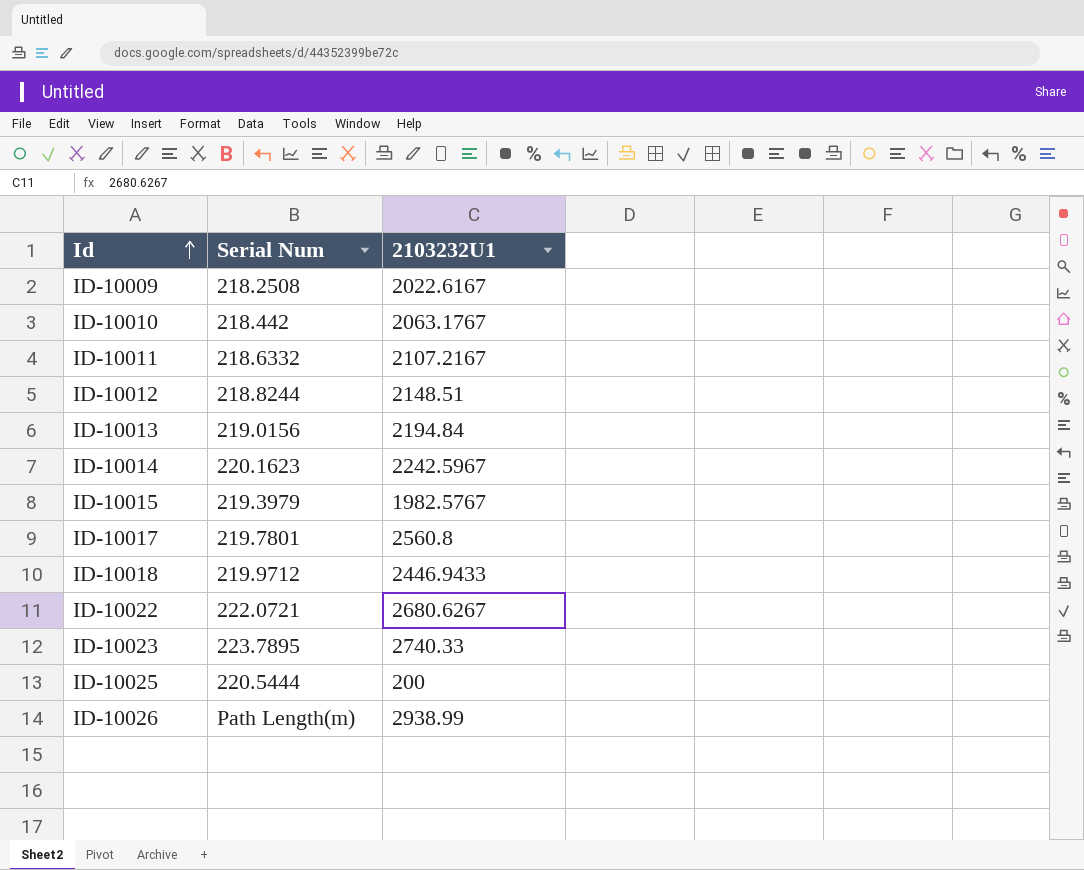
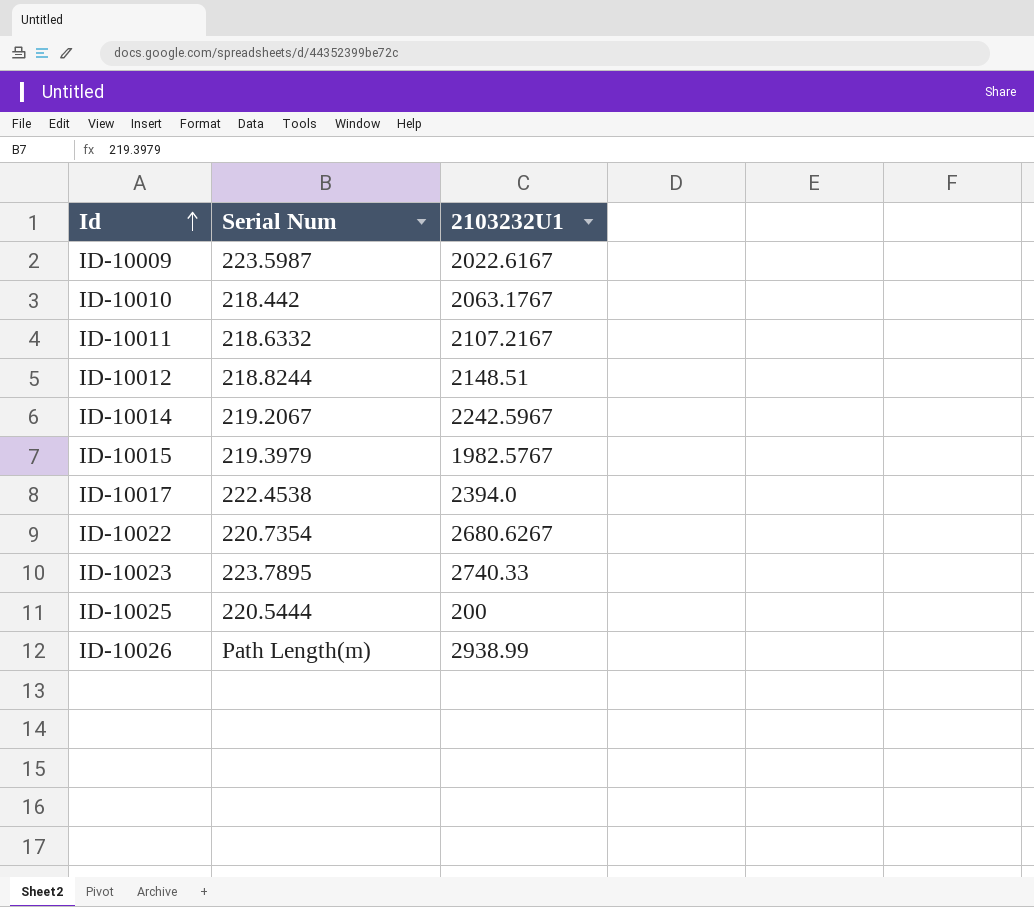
row ID-10013: 219.0156 | 2194.84 -> none
row ID-10018: 219.9712 | 2446.9433 -> none
ID-10009 | Serial Num: 218.2508 -> 223.5987
ID-10014 | Serial Num: 220.1623 -> 219.2067
ID-10017 | Serial Num: 219.7801 -> 222.4538
ID-10017 | 2103232U1: 2560.8 -> 2394.0
ID-10022 | Serial Num: 222.0721 -> 220.7354

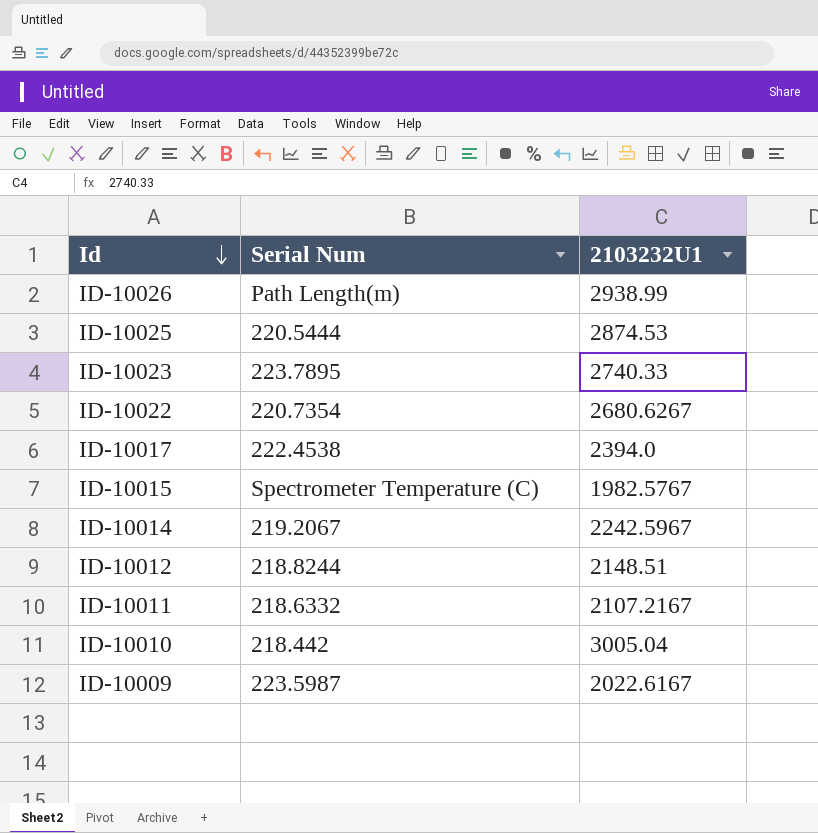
row order: Id ascending -> Id descending
ID-10025 | 2103232U1: 200 -> 2874.53
ID-10015 | Serial Num: 219.3979 -> Spectrometer Temperature (C)
ID-10010 | 2103232U1: 2063.1767 -> 3005.04

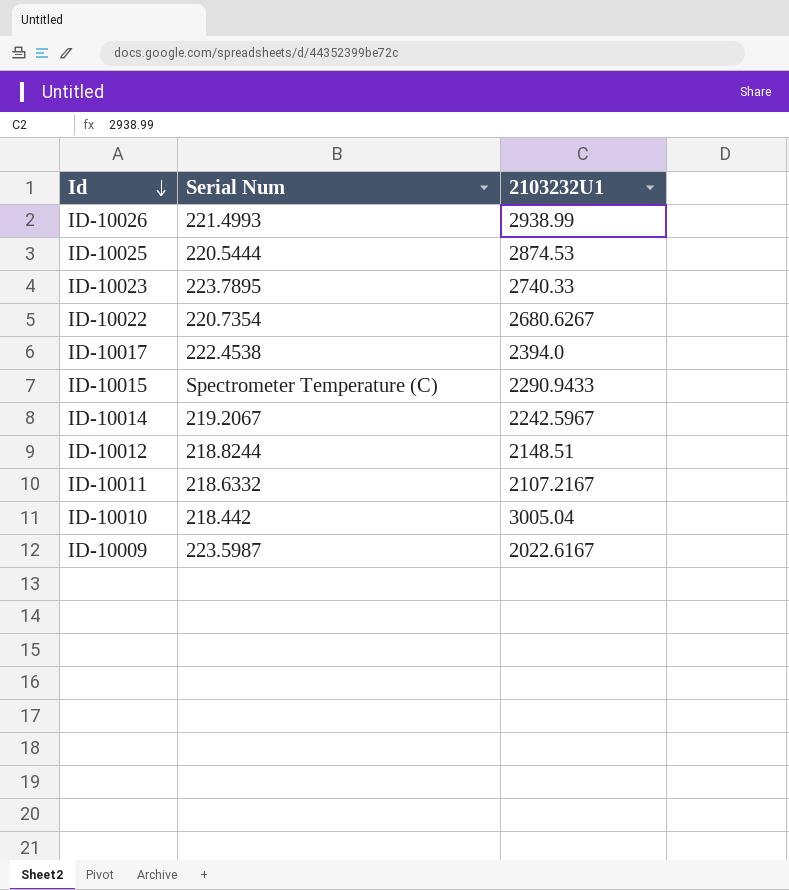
ID-10026 | Serial Num: Path Length(m) -> 221.4993
ID-10015 | 2103232U1: 1982.5767 -> 2290.9433

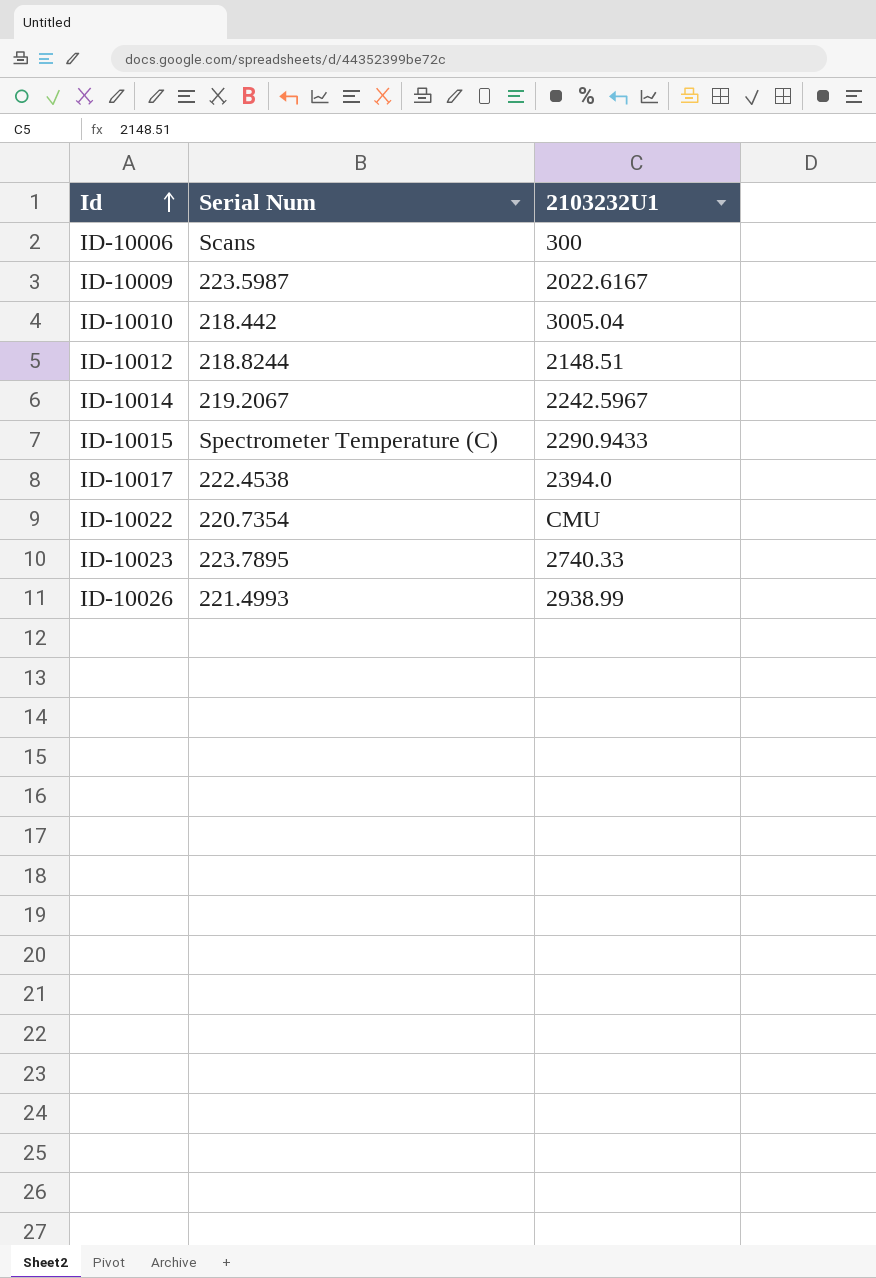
row order: Id descending -> Id ascending
row ID-10025: 220.5444 | 2874.53 -> none
row ID-10011: 218.6332 | 2107.2167 -> none
row ID-10006: none -> Scans | 300
ID-10022 | 2103232U1: 2680.6267 -> CMU

